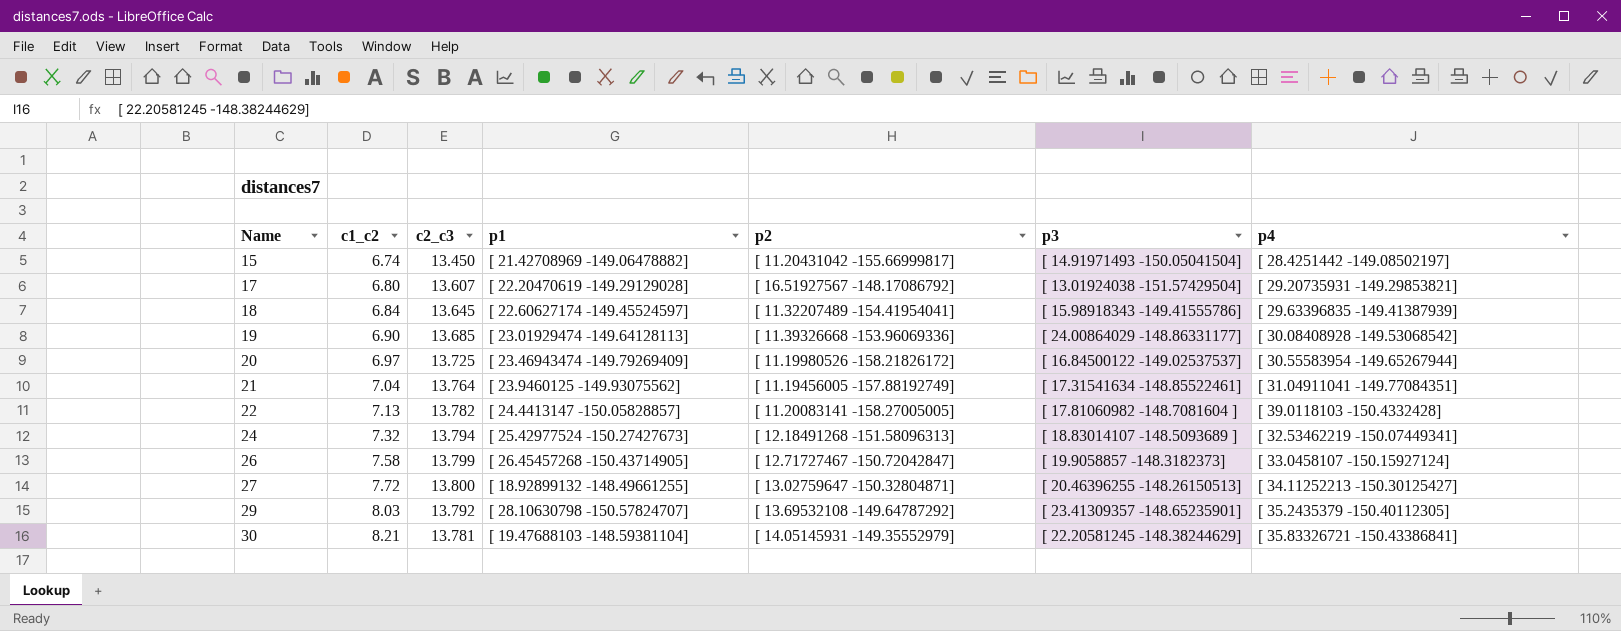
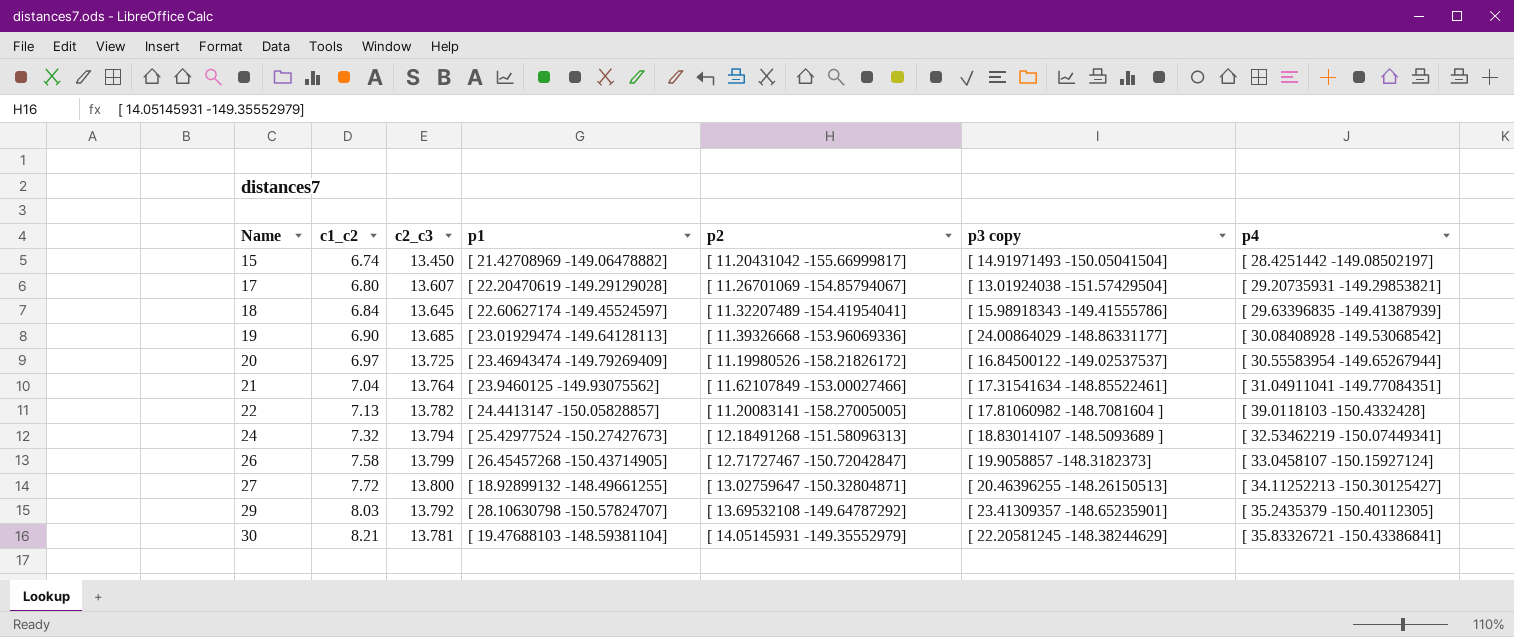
column name: p3 -> p3 copy
17 | p2: [ 16.51927567 -148.17086792] -> [ 11.26701069 -154.85794067]
21 | p2: [ 11.19456005 -157.88192749] -> [ 11.62107849 -153.00027466]

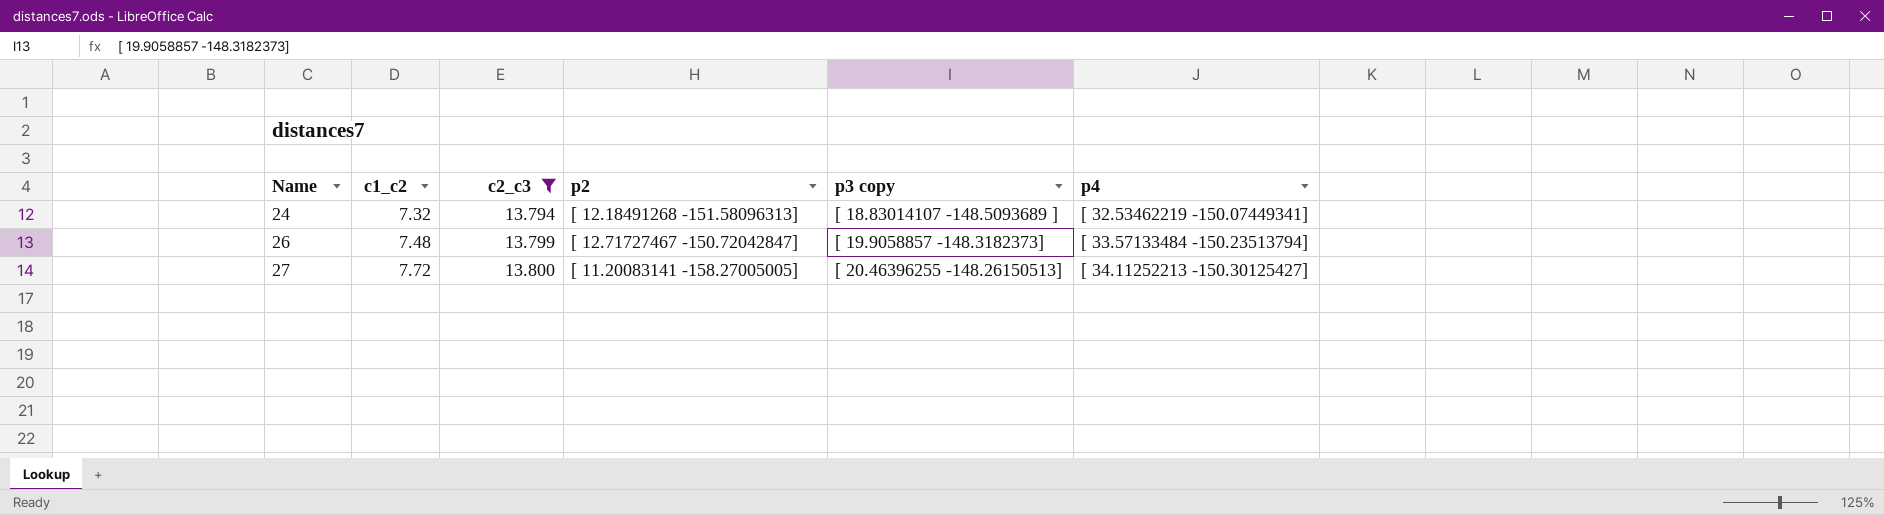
filter: none -> c2_c3 >= 13.794
column p1 | position: 4 -> none
26 | c1_c2: 7.58 -> 7.48
26 | p4: [ 33.0458107 -150.15927124] -> [ 33.57133484 -150.23513794]
27 | p2: [ 13.02759647 -150.32804871] -> [ 11.20083141 -158.27005005]

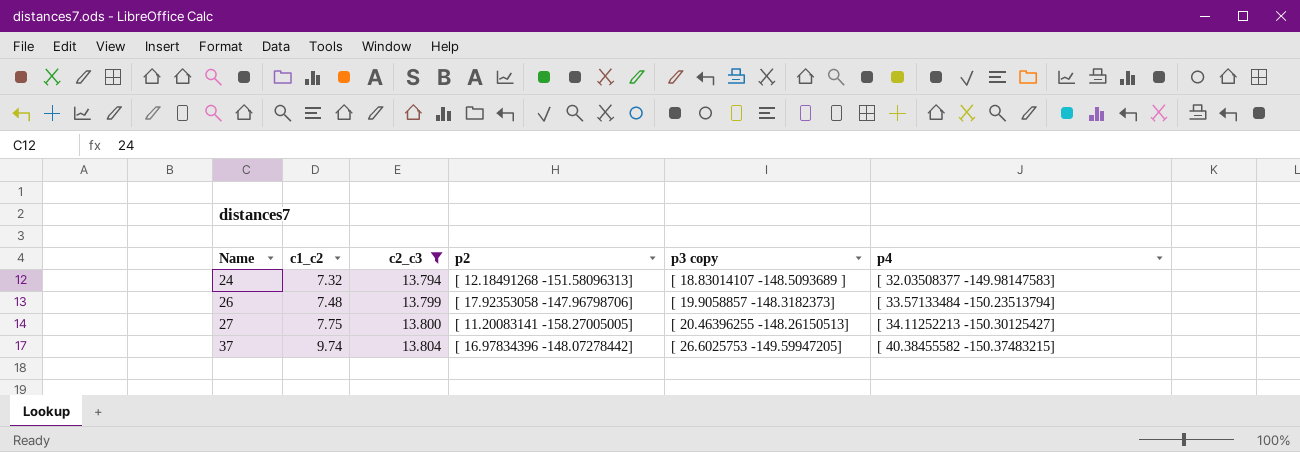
24 | p4: [ 32.53462219 -150.07449341] -> [ 32.03508377 -149.98147583]
26 | p2: [ 12.71727467 -150.72042847] -> [ 17.92353058 -147.96798706]
27 | c1_c2: 7.72 -> 7.75
row 37: none -> 9.74 | 13.804 | [ 16.97834396 -148.07278442] | [ 26.6025753 -149.59947205] | [ 40.38455582 -150.37483215]

